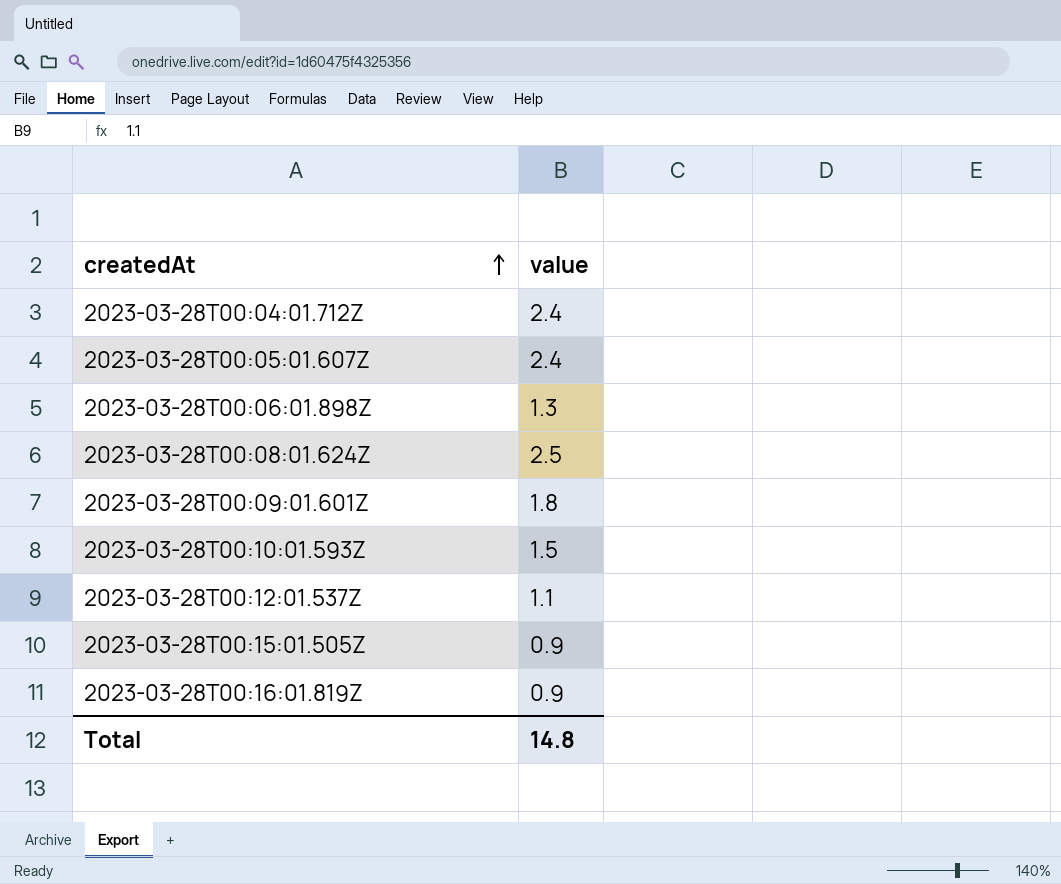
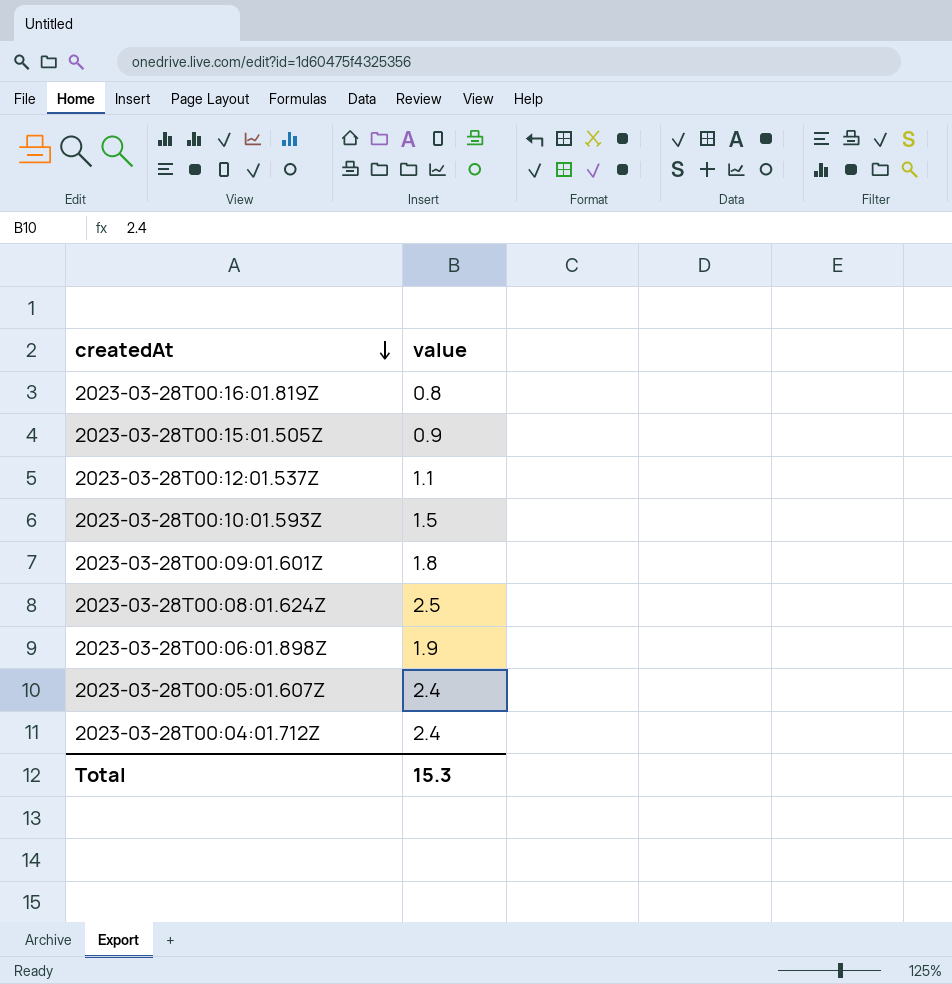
row order: createdAt ascending -> createdAt descending
2023-03-28T00:16:01.819Z | value: 0.9 -> 0.8
2023-03-28T00:06:01.898Z | value: 1.3 -> 1.9
Total | value: 14.8 -> 15.3

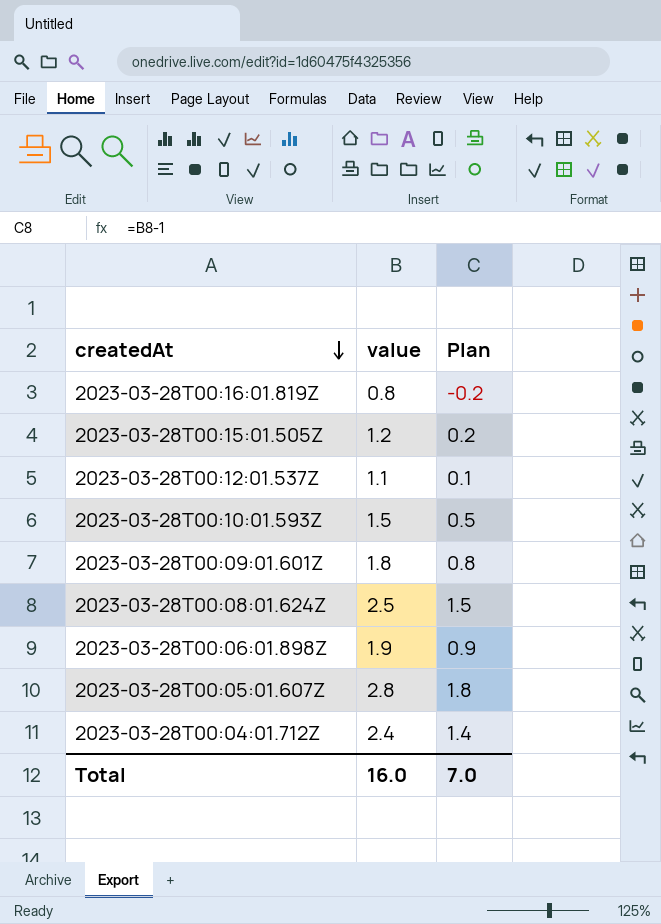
column Plan | formula: none -> [value] - 1
2023-03-28T00:15:01.505Z | value: 0.9 -> 1.2
2023-03-28T00:05:01.607Z | value: 2.4 -> 2.8
Total | value: 15.3 -> 16.0

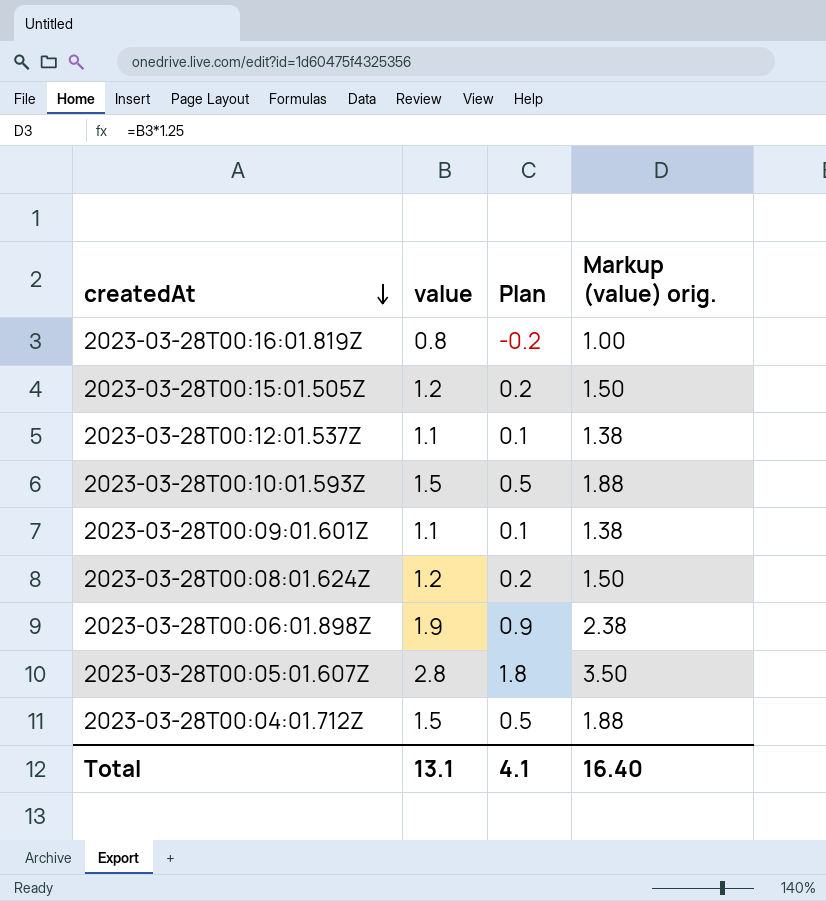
column Markup (value) orig. | formula: none -> [value] * 1.25
2023-03-28T00:09:01.601Z | value: 1.8 -> 1.1
2023-03-28T00:09:01.601Z | Plan: 0.8 -> 0.1
2023-03-28T00:08:01.624Z | value: 2.5 -> 1.2
2023-03-28T00:08:01.624Z | Plan: 1.5 -> 0.2
2023-03-28T00:04:01.712Z | value: 2.4 -> 1.5
2023-03-28T00:04:01.712Z | Plan: 1.4 -> 0.5
Total | value: 16.0 -> 13.1
Total | Plan: 7.0 -> 4.1

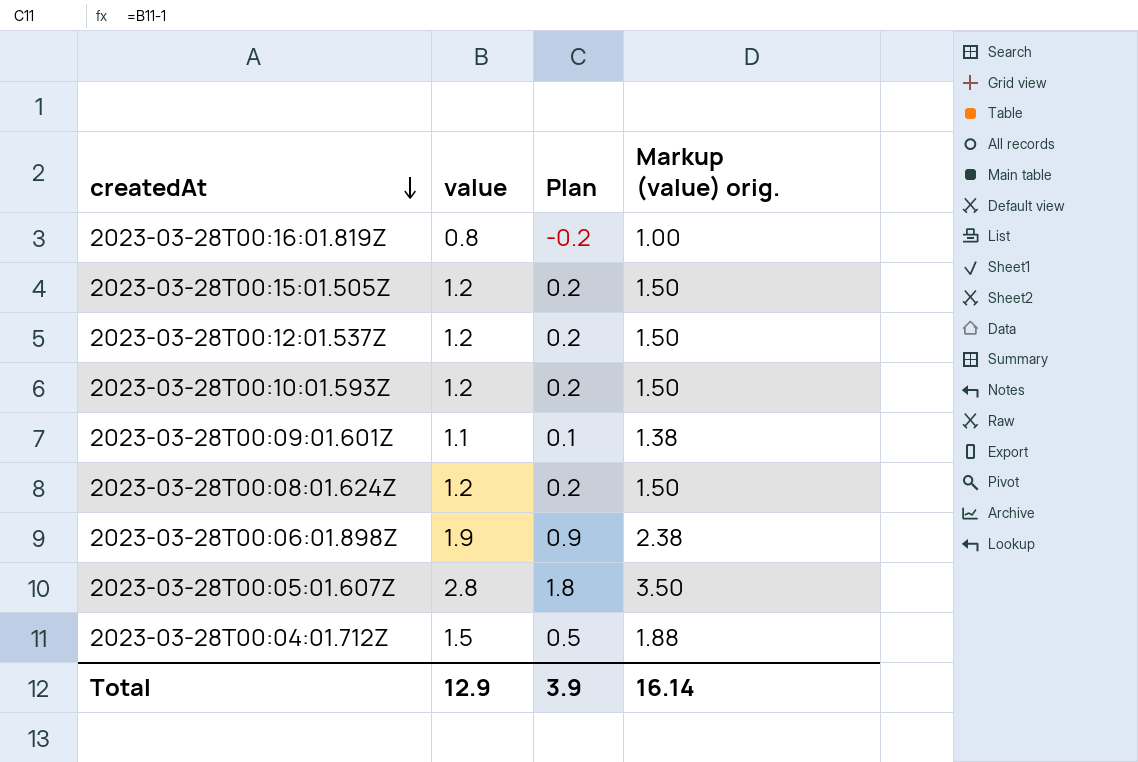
2023-03-28T00:12:01.537Z | value: 1.1 -> 1.2
2023-03-28T00:12:01.537Z | Plan: 0.1 -> 0.2
2023-03-28T00:12:01.537Z | Markup (value) orig.: 1.38 -> 1.50
2023-03-28T00:10:01.593Z | value: 1.5 -> 1.2
2023-03-28T00:10:01.593Z | Plan: 0.5 -> 0.2
2023-03-28T00:10:01.593Z | Markup (value) orig.: 1.88 -> 1.50
Total | value: 13.1 -> 12.9
Total | Plan: 4.1 -> 3.9
Total | Markup (value) orig.: 16.40 -> 16.14

